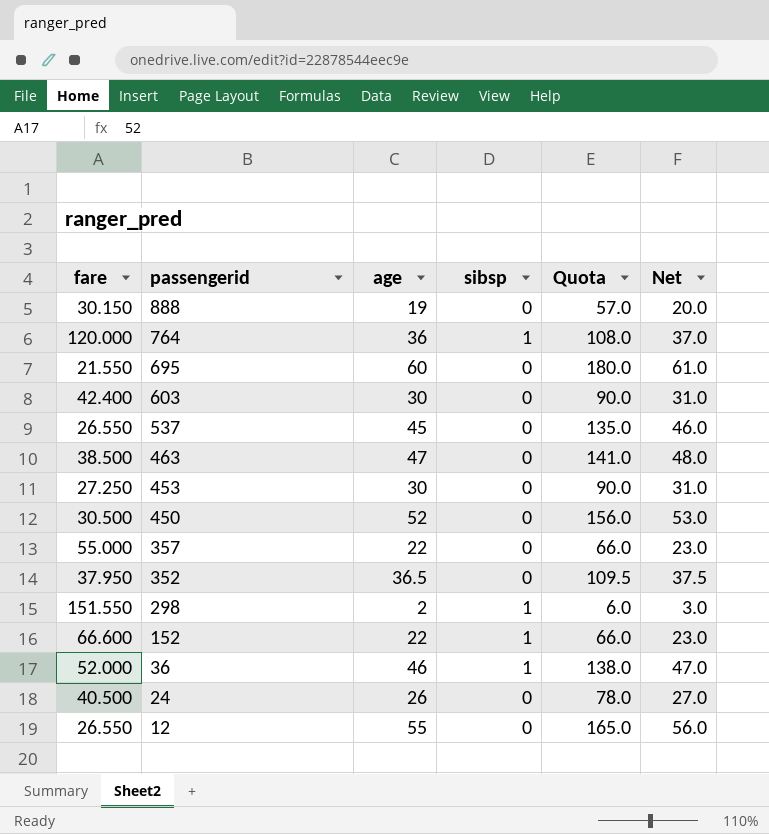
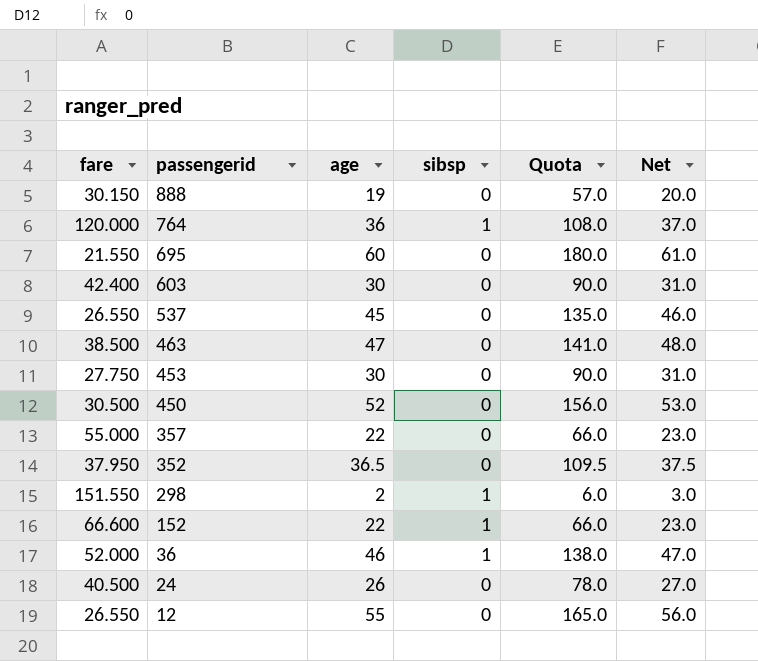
453 | fare: 27.250 -> 27.750

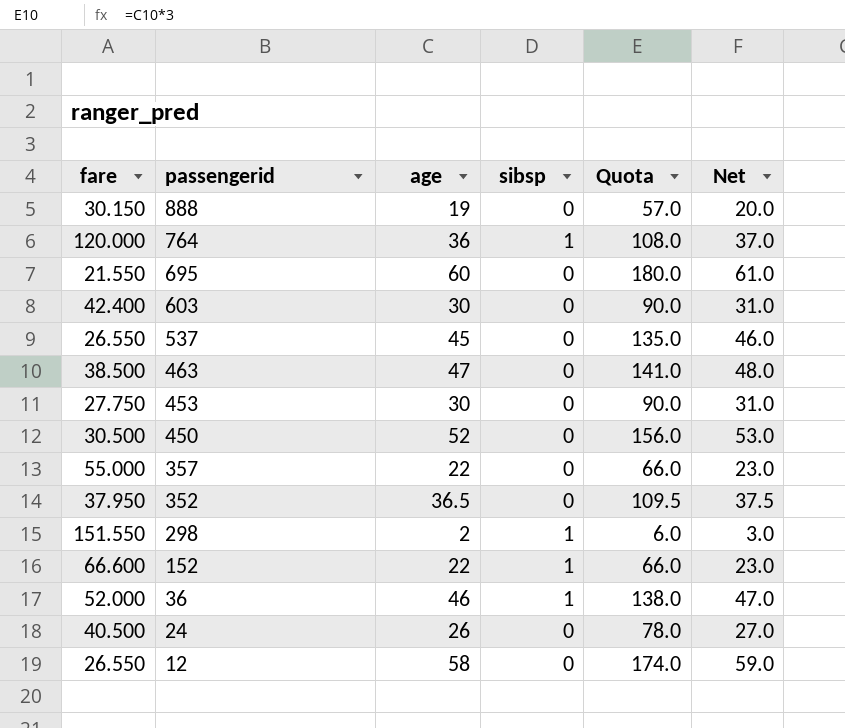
12 | age: 55 -> 58
12 | Quota: 165.0 -> 174.0
12 | Net: 56.0 -> 59.0

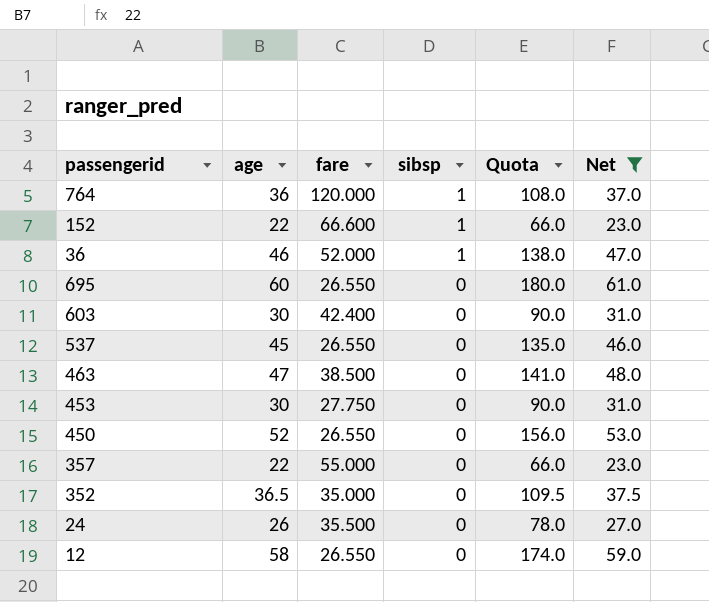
filter: none -> Net >= 23.0
row order: passengerid descending -> sibsp descending
column fare | position: 1 -> 3
695 | fare: 21.550 -> 26.550
450 | fare: 30.500 -> 26.550
352 | fare: 37.950 -> 35.000
24 | fare: 40.500 -> 35.500

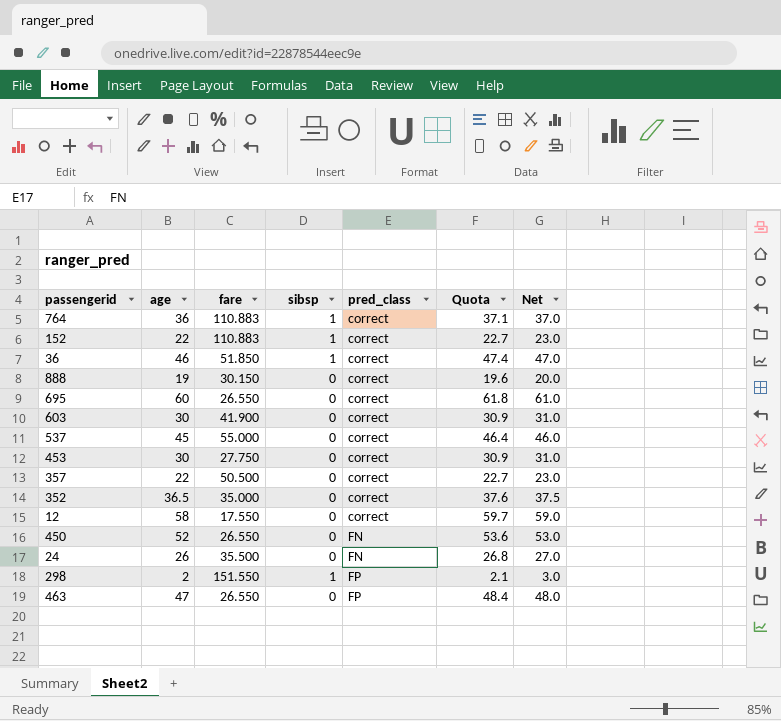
filter: Net >= 23.0 -> none
row order: sibsp descending -> pred_class ascending
column pred_class | position: none -> 5
column Quota | formula: [age] * 3 -> [age] * 1.03
764 | fare: 120.000 -> 110.883
152 | fare: 66.600 -> 110.883
36 | fare: 52.000 -> 51.850
603 | fare: 42.400 -> 41.900
537 | fare: 26.550 -> 55.000
357 | fare: 55.000 -> 50.500
12 | fare: 26.550 -> 17.550
463 | fare: 38.500 -> 26.550

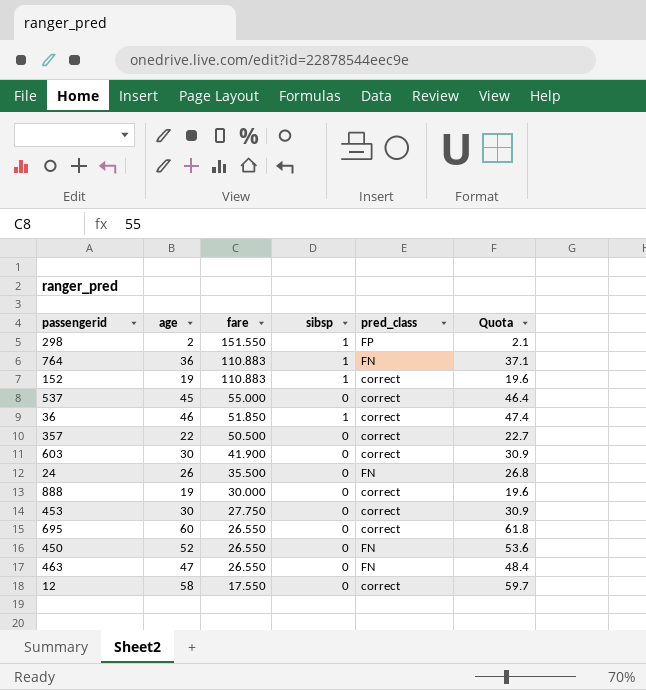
row order: pred_class ascending -> fare descending
column Net | formula: [age] + 1 -> none
row 352: 36.5 | 35.000 | 0 | correct | 37.6 | 37.5 -> none
764 | pred_class: correct -> FN
152 | age: 22 -> 19
152 | Quota: 22.7 -> 19.6
888 | fare: 30.150 -> 30.000
463 | pred_class: FP -> FN

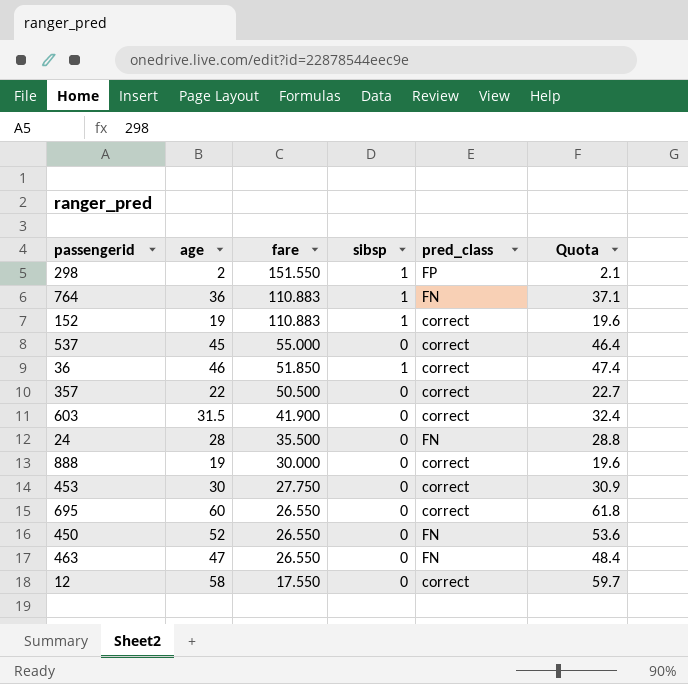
603 | age: 30 -> 31.5
603 | Quota: 30.9 -> 32.4
24 | age: 26 -> 28
24 | Quota: 26.8 -> 28.8

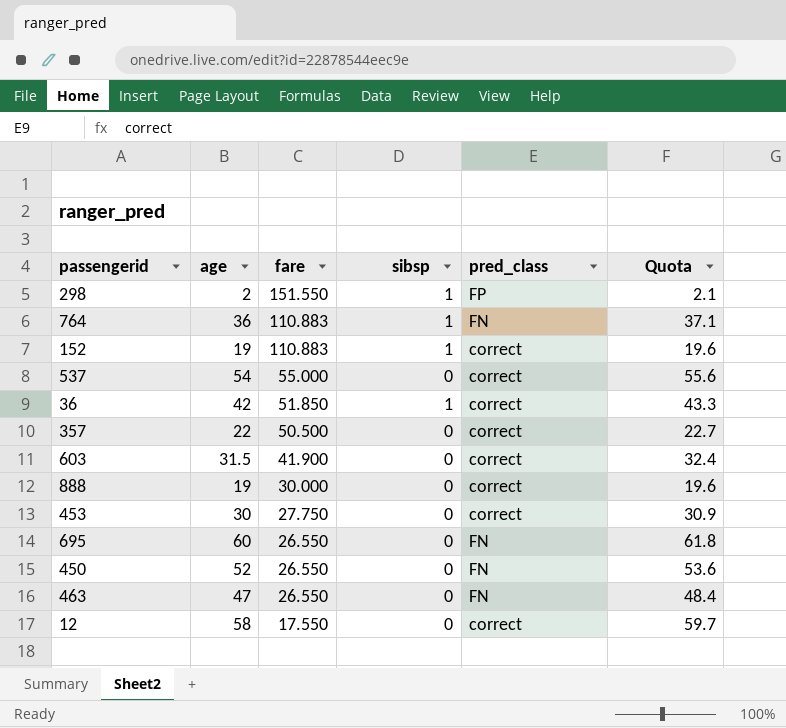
row 24: 28 | 35.500 | 0 | FN | 28.8 -> none
537 | age: 45 -> 54
537 | Quota: 46.4 -> 55.6
36 | age: 46 -> 42
36 | Quota: 47.4 -> 43.3
695 | pred_class: correct -> FN

